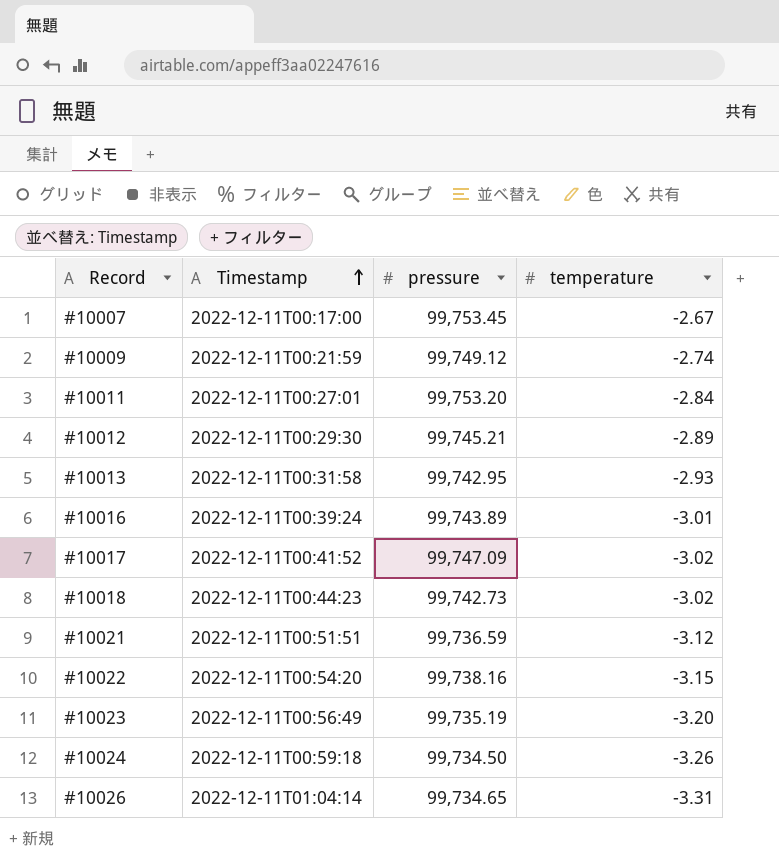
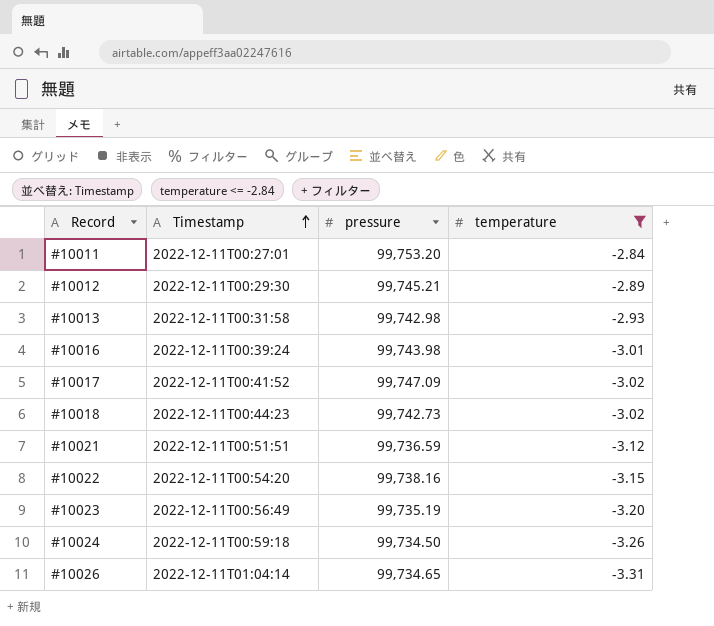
filter: none -> temperature <= -2.84
#10013 | pressure: 99,742.95 -> 99,742.98
#10016 | pressure: 99,743.89 -> 99,743.98

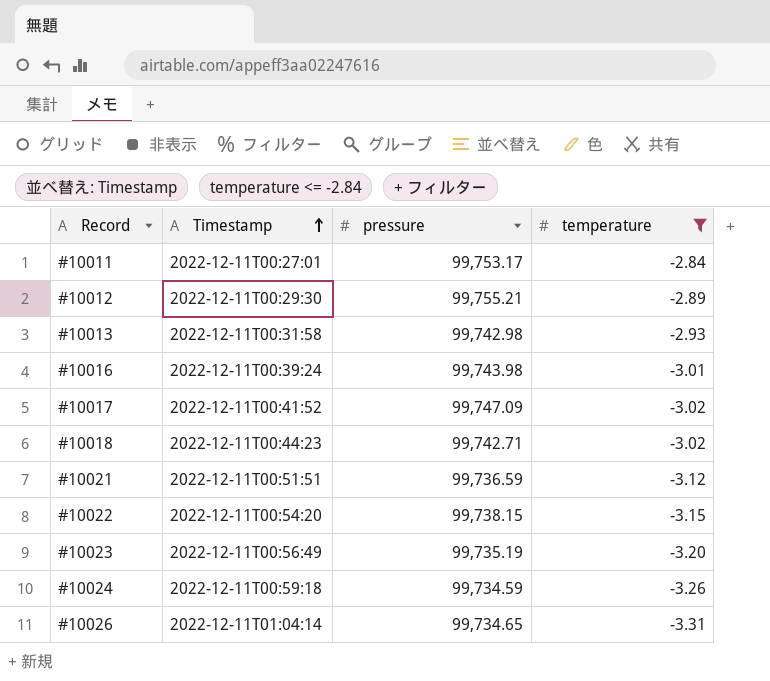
#10011 | pressure: 99,753.20 -> 99,753.17
#10012 | pressure: 99,745.21 -> 99,755.21
#10018 | pressure: 99,742.73 -> 99,742.71
#10022 | pressure: 99,738.16 -> 99,738.15
#10024 | pressure: 99,734.50 -> 99,734.59

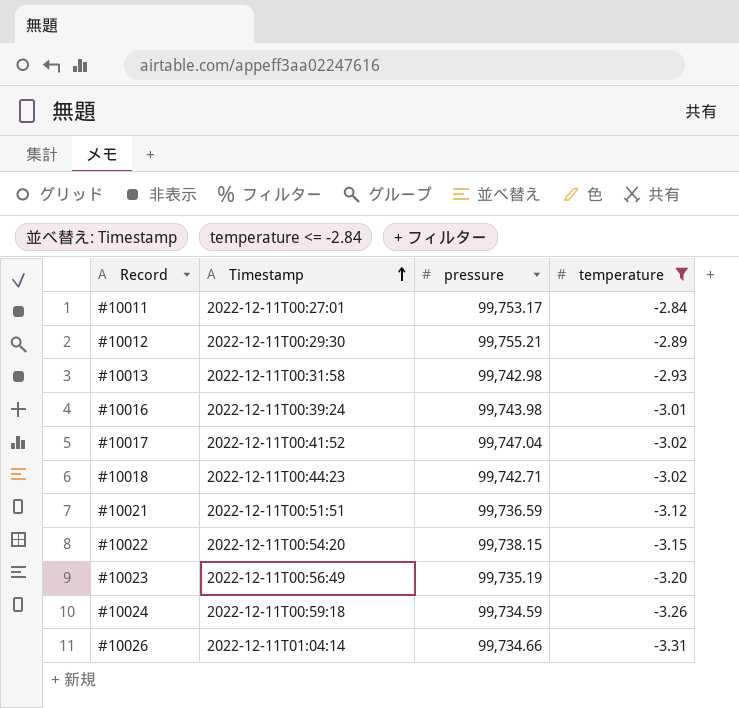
#10017 | pressure: 99,747.09 -> 99,747.04
#10026 | pressure: 99,734.65 -> 99,734.66

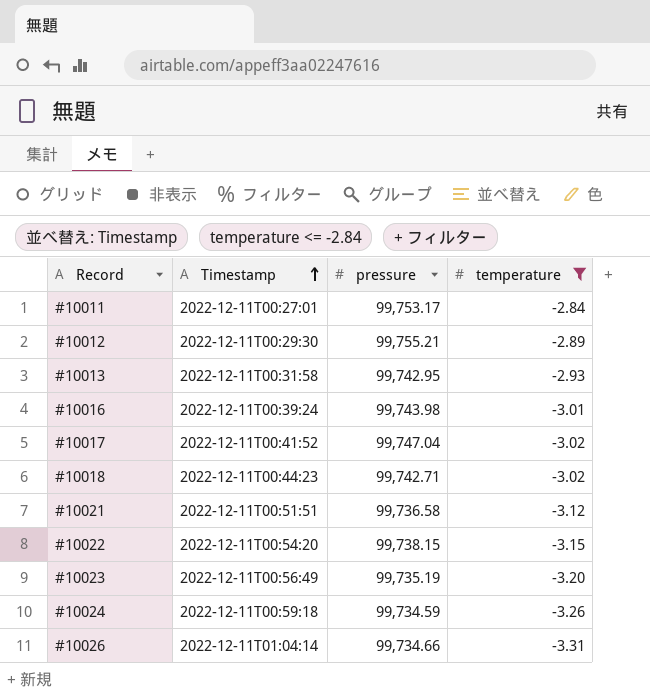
#10013 | pressure: 99,742.98 -> 99,742.95
#10021 | pressure: 99,736.59 -> 99,736.58

